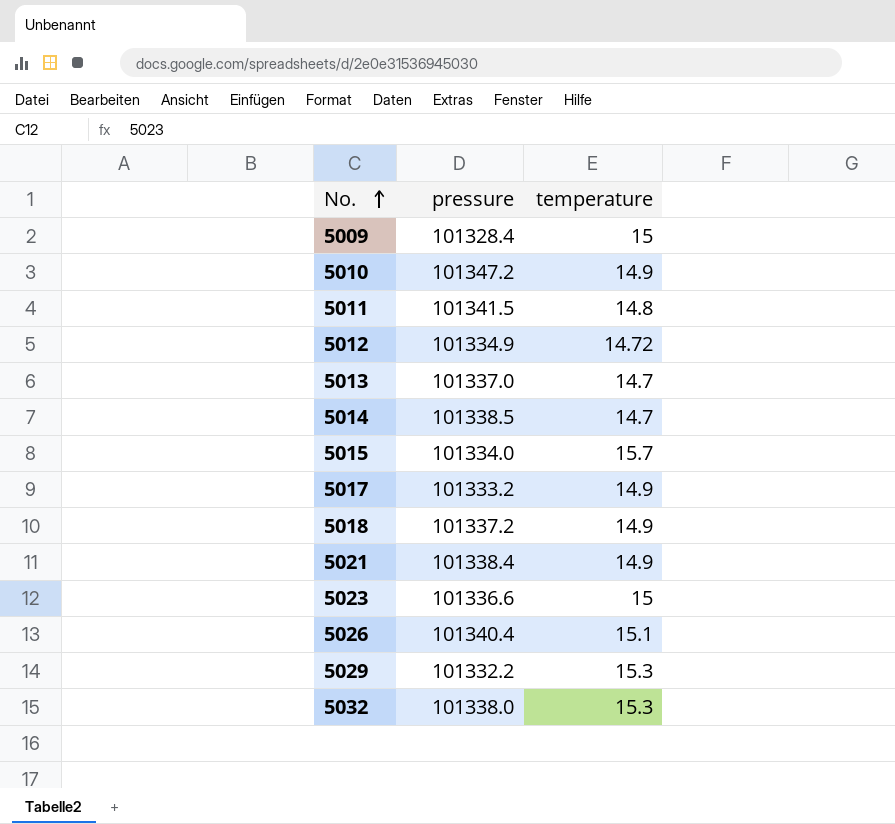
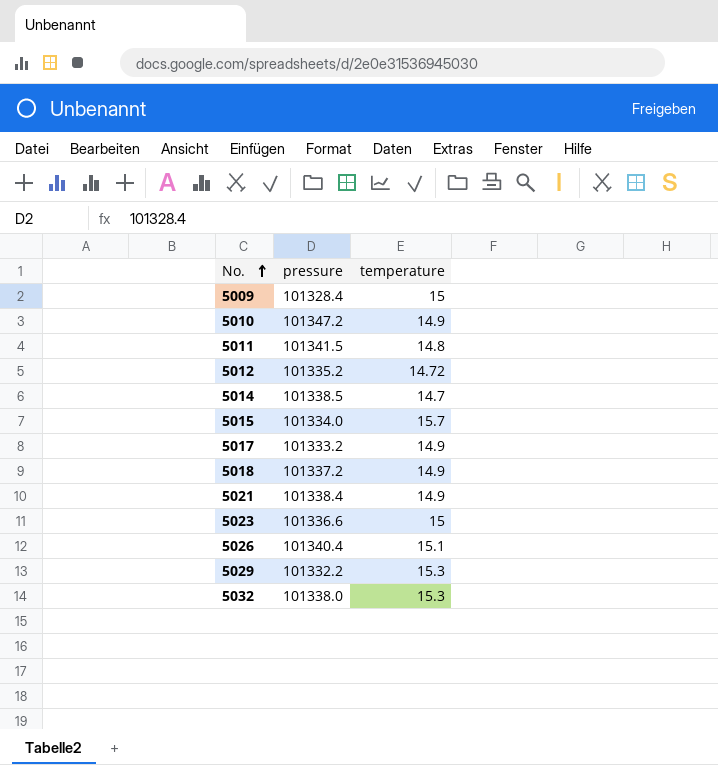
row 5013: 101337.0 | 14.7 -> none
5012 | pressure: 101334.9 -> 101335.2

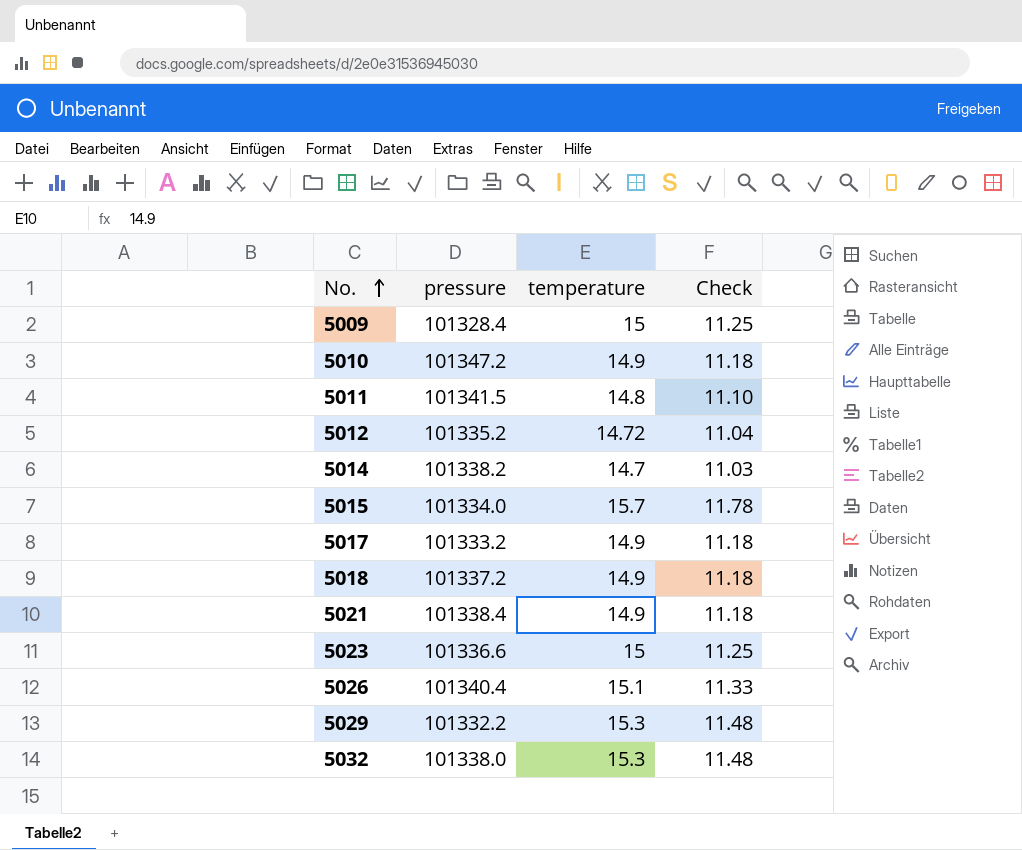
column Check | formula: none -> [temperature] * 0.75
5014 | pressure: 101338.5 -> 101338.2

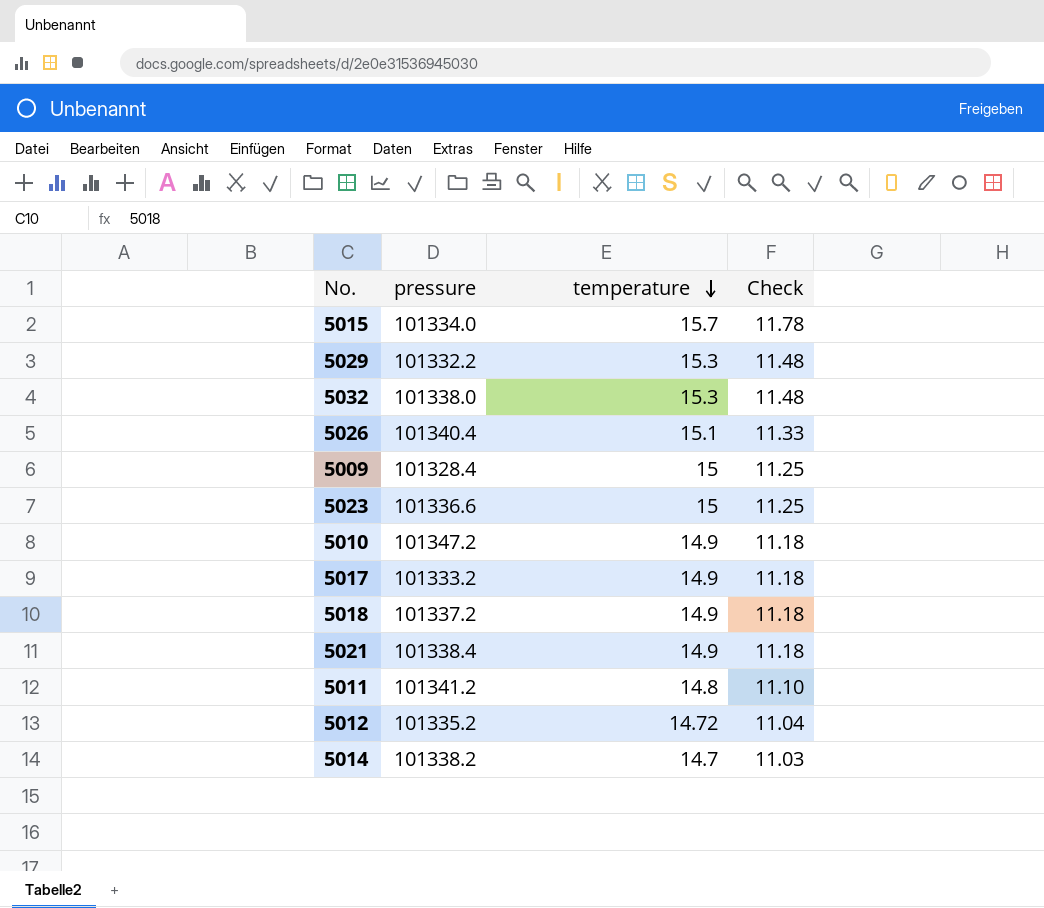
row order: No. ascending -> temperature descending
5011 | pressure: 101341.5 -> 101341.2

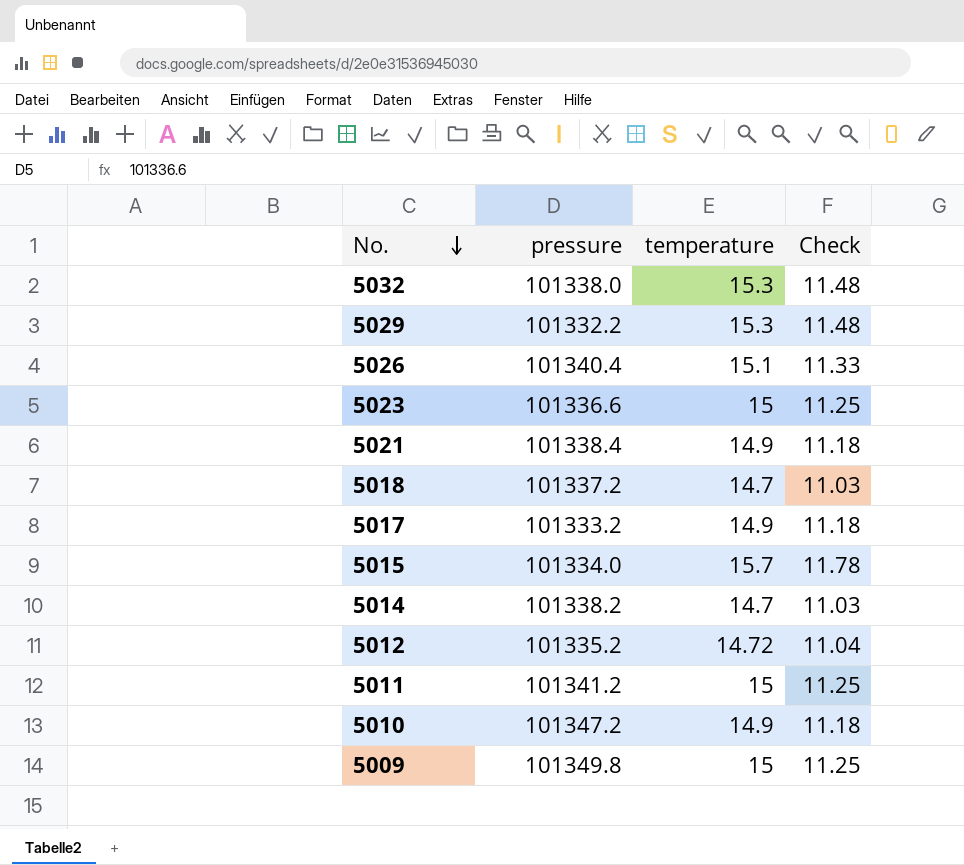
row order: temperature descending -> No. descending
5018 | temperature: 14.9 -> 14.7
5018 | Check: 11.18 -> 11.03
5011 | temperature: 14.8 -> 15
5011 | Check: 11.10 -> 11.25
5009 | pressure: 101328.4 -> 101349.8

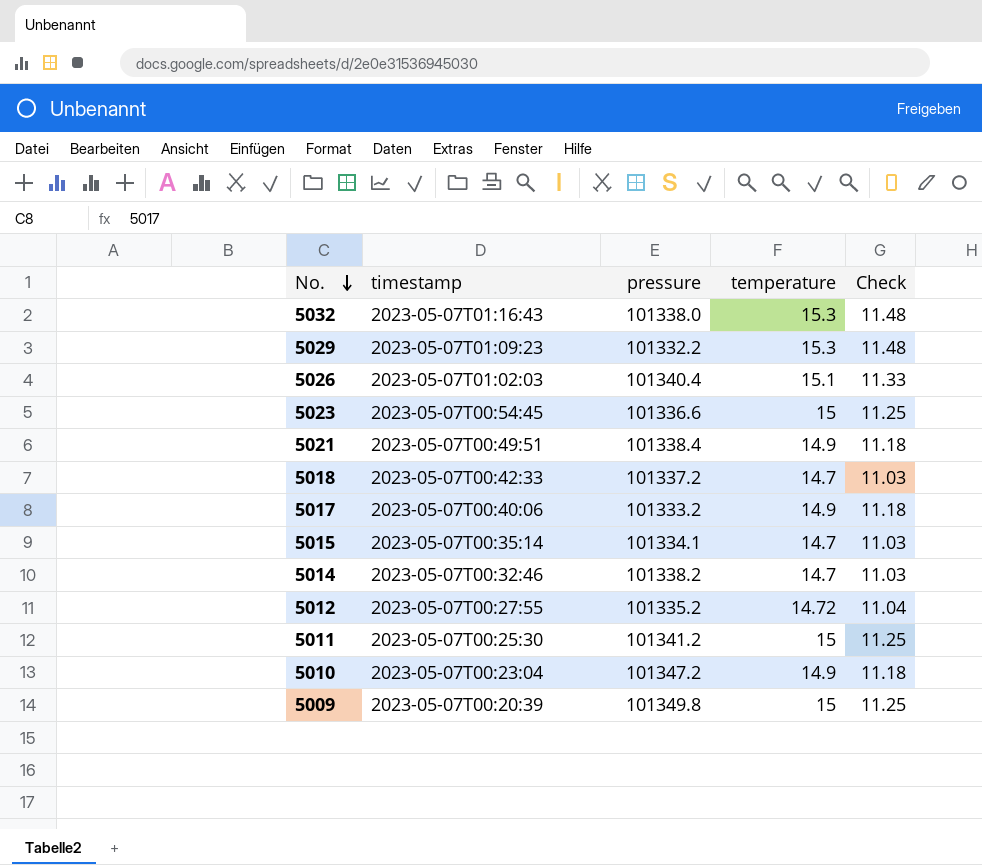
column timestamp | position: none -> 2
5015 | pressure: 101334.0 -> 101334.1
5015 | temperature: 15.7 -> 14.7
5015 | Check: 11.78 -> 11.03

